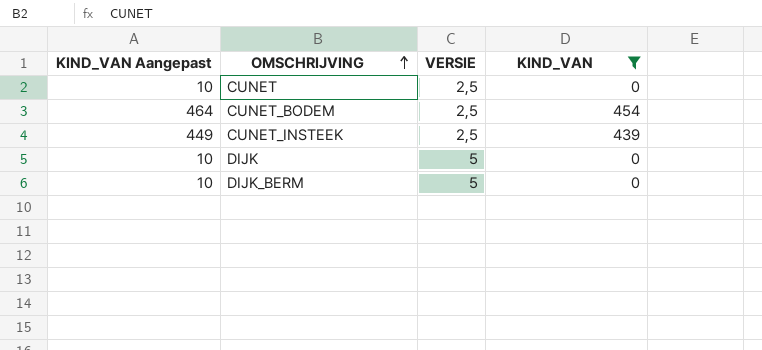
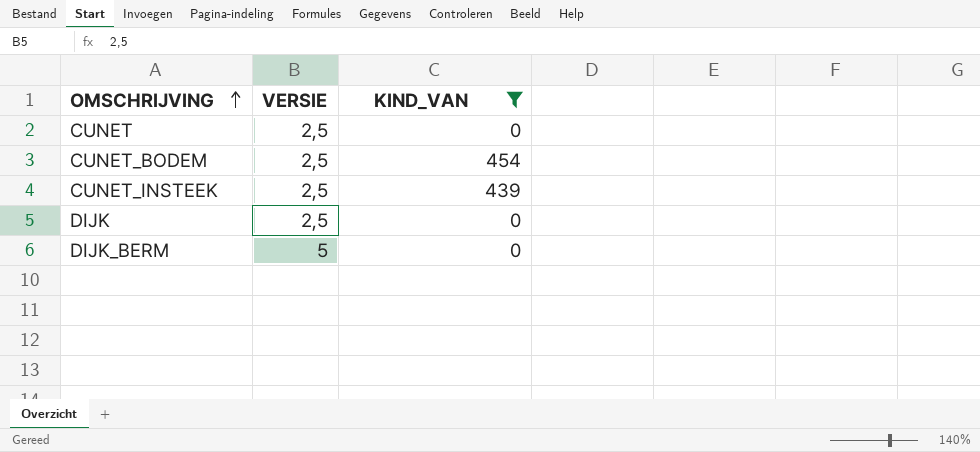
column KIND_VAN Aangepast | formula: [KIND_VAN] + 10 -> none
DIJK | VERSIE: 5 -> 2,5

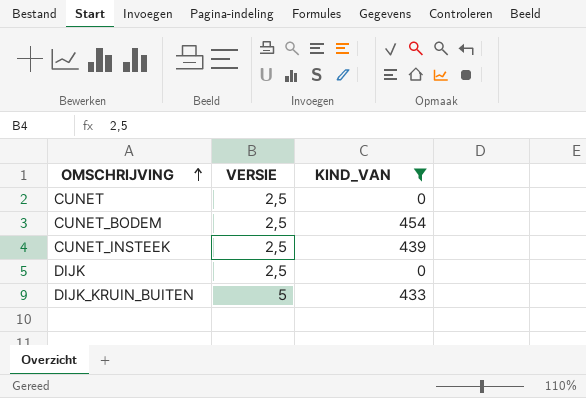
row DIJK_BERM: 5 | 0 -> none
row DIJK_KRUIN_BUITEN: none -> 5 | 433

